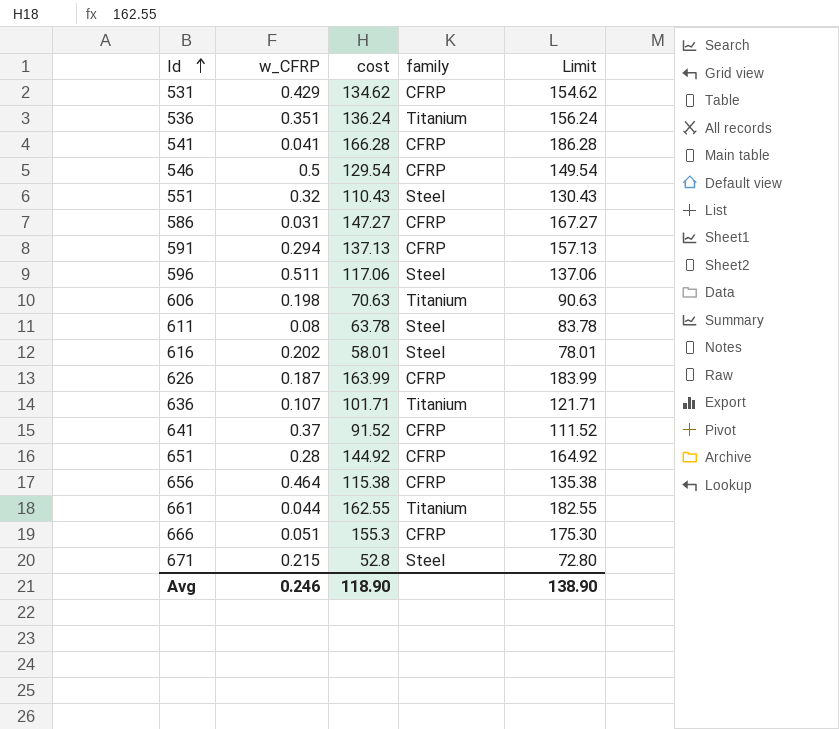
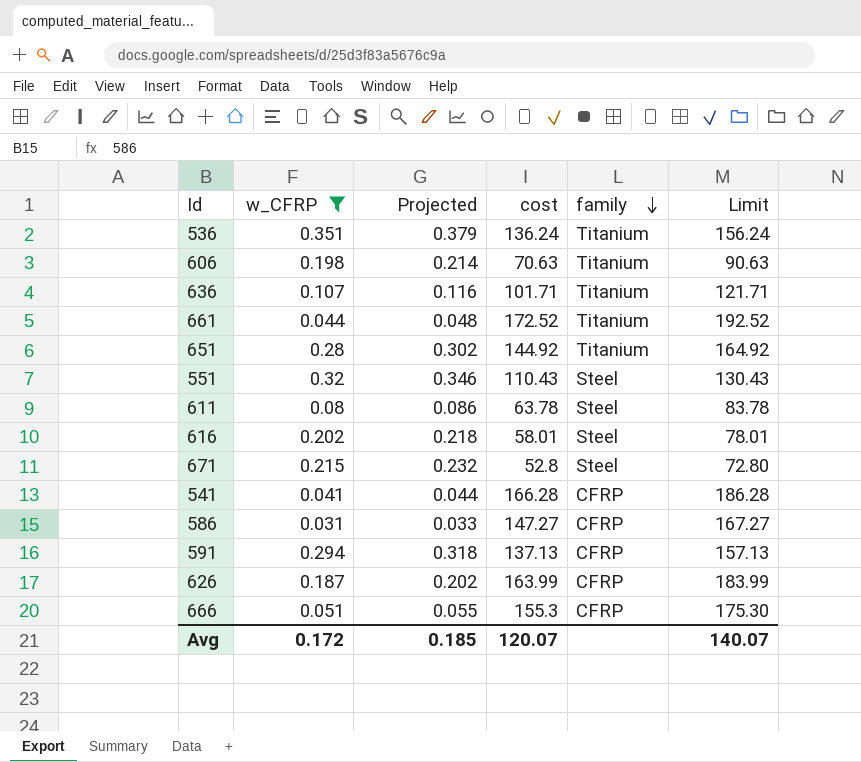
filter: none -> w_CFRP <= 0.351
row order: Id ascending -> family descending
column Projected | formula: none -> [w_CFRP] * 1.08
661 | cost: 162.55 -> 172.52
661 | Limit: 182.55 -> 192.52
651 | family: CFRP -> Titanium
Avg | w_CFRP: 0.246 -> 0.172
Avg | cost: 118.90 -> 120.07
Avg | Limit: 138.90 -> 140.07

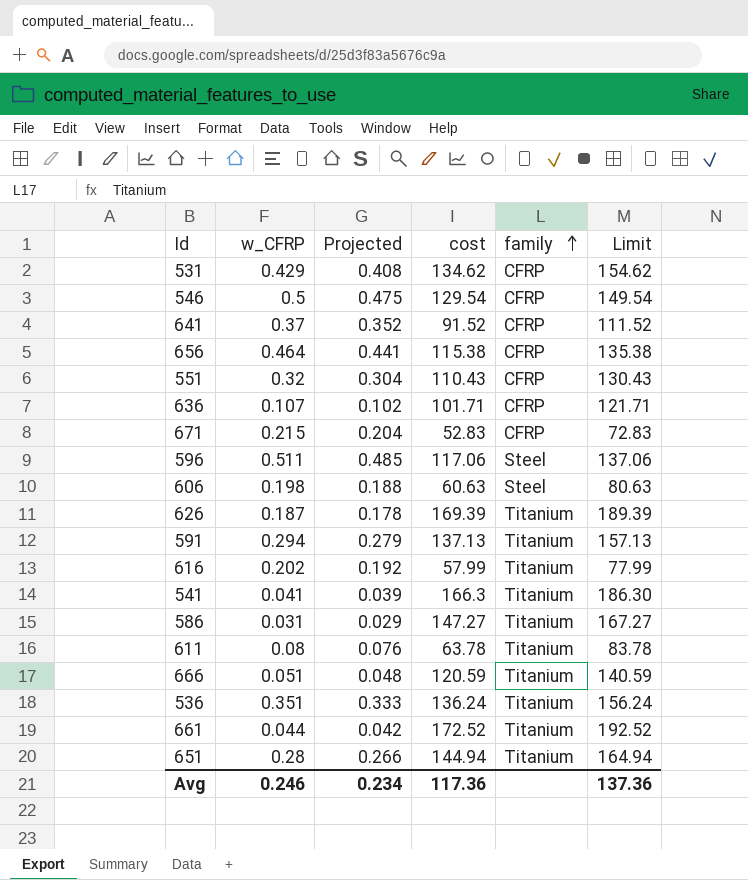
filter: w_CFRP <= 0.351 -> none
row order: family descending -> family ascending
column Projected | formula: [w_CFRP] * 1.08 -> [w_CFRP] * 0.95
551 | family: Steel -> CFRP
636 | family: Titanium -> CFRP
671 | cost: 52.8 -> 52.83
671 | family: Steel -> CFRP
671 | Limit: 72.80 -> 72.83
606 | cost: 70.63 -> 60.63
606 | family: Titanium -> Steel
606 | Limit: 90.63 -> 80.63
626 | cost: 163.99 -> 169.39
626 | family: CFRP -> Titanium
626 | Limit: 183.99 -> 189.39
591 | family: CFRP -> Titanium
616 | cost: 58.01 -> 57.99
616 | family: Steel -> Titanium
616 | Limit: 78.01 -> 77.99
541 | cost: 166.28 -> 166.3
541 | family: CFRP -> Titanium
541 | Limit: 186.28 -> 186.30
586 | family: CFRP -> Titanium
611 | family: Steel -> Titanium
666 | cost: 155.3 -> 120.59
666 | family: CFRP -> Titanium
666 | Limit: 175.30 -> 140.59
651 | cost: 144.92 -> 144.94
651 | Limit: 164.92 -> 164.94
Avg | w_CFRP: 0.172 -> 0.246
Avg | Projected: 0.185 -> 0.234
Avg | cost: 120.07 -> 117.36
Avg | Limit: 140.07 -> 137.36

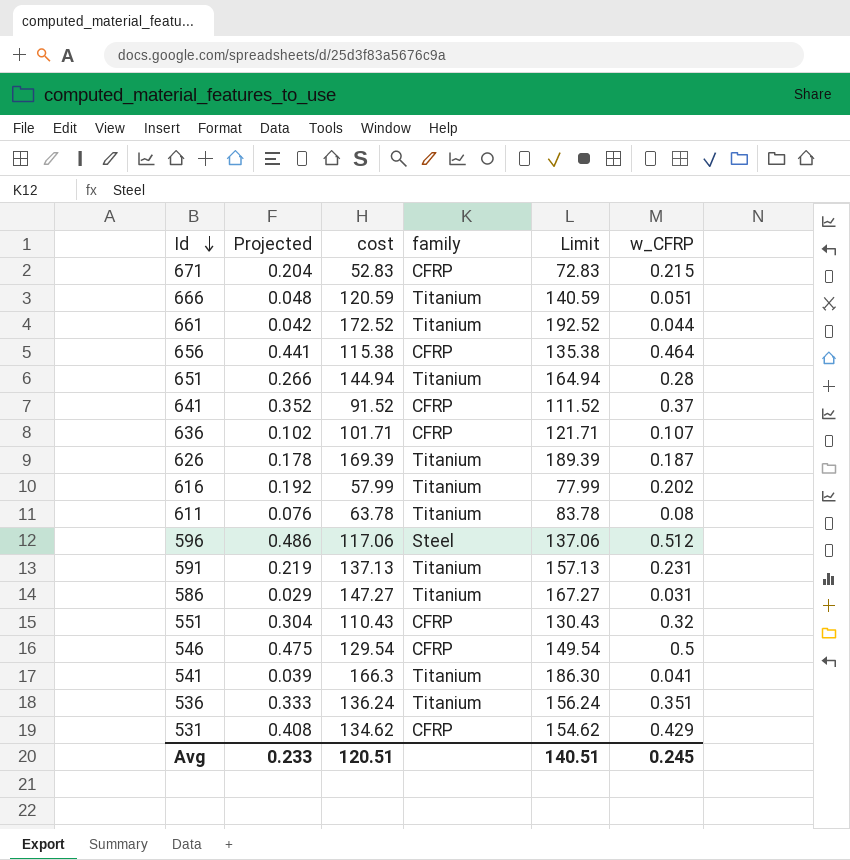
row order: family ascending -> Id descending
column w_CFRP | position: 2 -> 6
row 606: 0.198 | 0.188 | 60.63 | Steel | 80.63 -> none
596 | Projected: 0.485 -> 0.486
596 | w_CFRP: 0.511 -> 0.512
591 | Projected: 0.279 -> 0.219
591 | w_CFRP: 0.294 -> 0.231
Avg | Projected: 0.234 -> 0.233
Avg | cost: 117.36 -> 120.51
Avg | Limit: 137.36 -> 140.51
Avg | w_CFRP: 0.246 -> 0.245

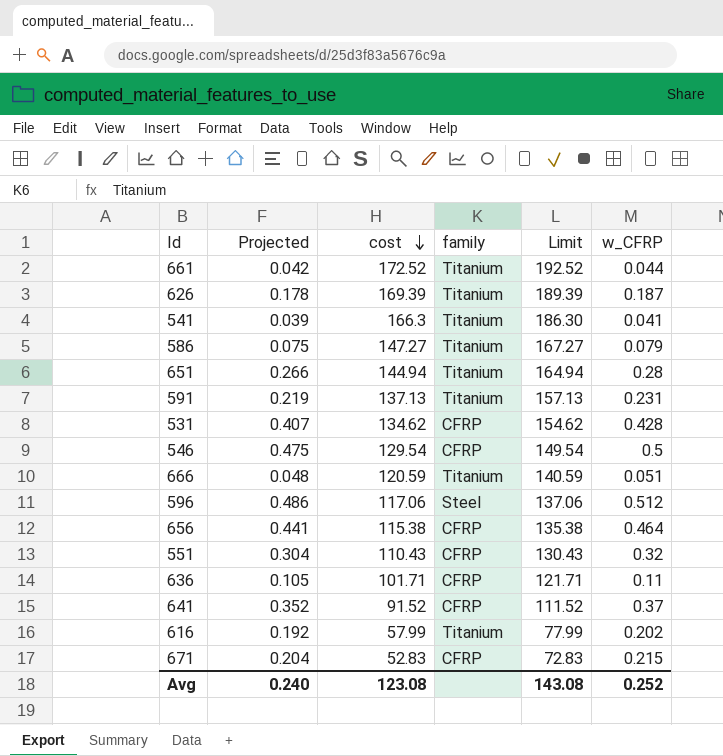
row order: Id descending -> cost descending
row 611: 0.076 | 63.78 | Titanium | 83.78 | 0.08 -> none
row 536: 0.333 | 136.24 | Titanium | 156.24 | 0.351 -> none
586 | Projected: 0.029 -> 0.075
586 | w_CFRP: 0.031 -> 0.079
531 | Projected: 0.408 -> 0.407
531 | w_CFRP: 0.429 -> 0.428
636 | Projected: 0.102 -> 0.105
636 | w_CFRP: 0.107 -> 0.11
Avg | Projected: 0.233 -> 0.240
Avg | cost: 120.51 -> 123.08
Avg | Limit: 140.51 -> 143.08
Avg | w_CFRP: 0.245 -> 0.252

